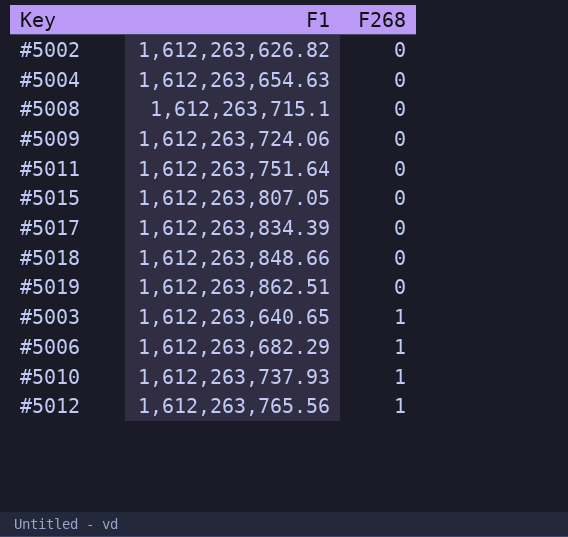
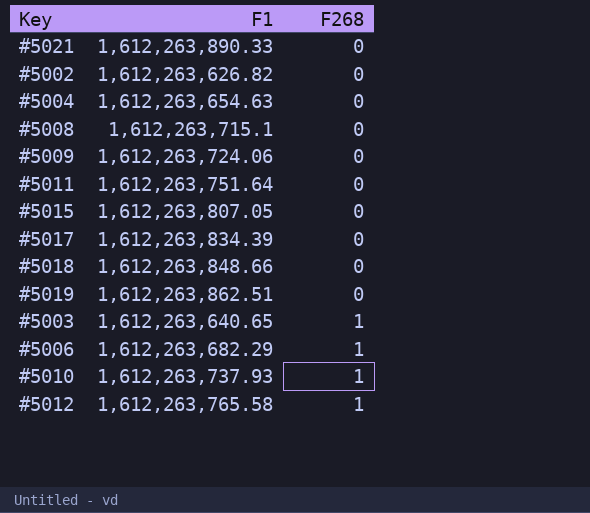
row #5021: none -> 1,612,263,890.33 | 0
#5012 | F1: 1,612,263,765.56 -> 1,612,263,765.58

